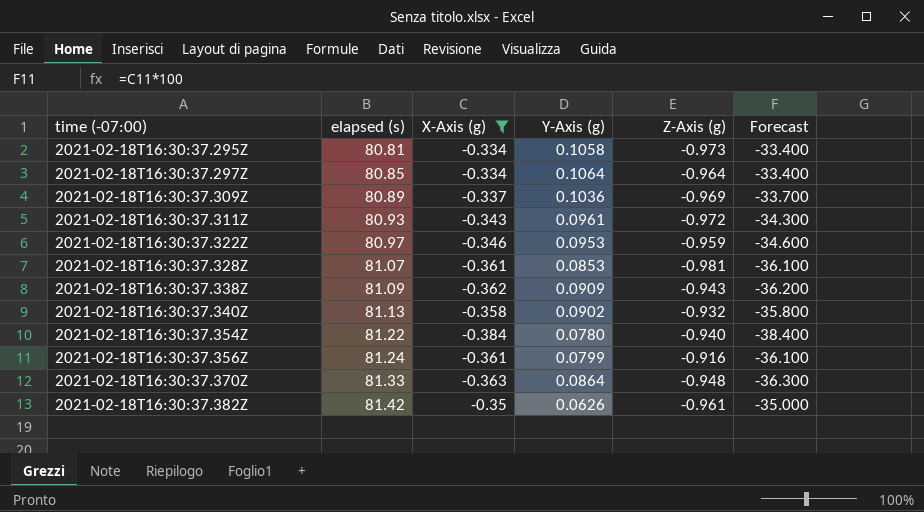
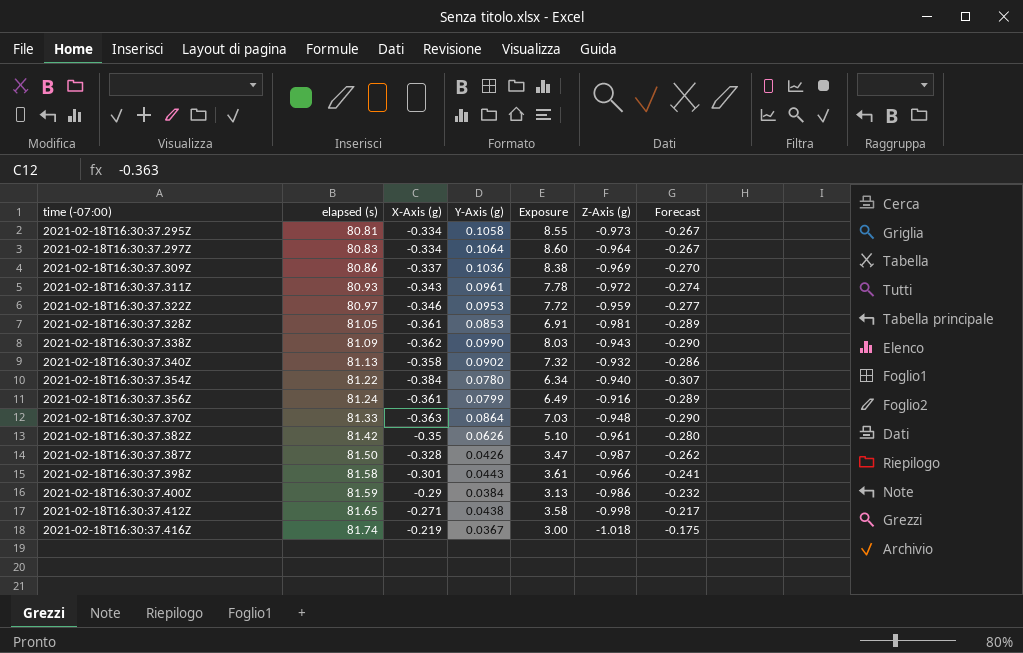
filter: X-Axis (g) <= -0.334 -> none
column Exposure | formula: none -> [elapsed (s)] * [Y-Axis (g)]
column Forecast | formula: [X-Axis (g)] * 100 -> [X-Axis (g)] * 0.8
2021-02-18T16:30:37.297Z | elapsed (s): 80.85 -> 80.83
2021-02-18T16:30:37.309Z | elapsed (s): 80.89 -> 80.86
2021-02-18T16:30:37.328Z | elapsed (s): 81.07 -> 81.05
2021-02-18T16:30:37.338Z | Y-Axis (g): 0.0909 -> 0.0990

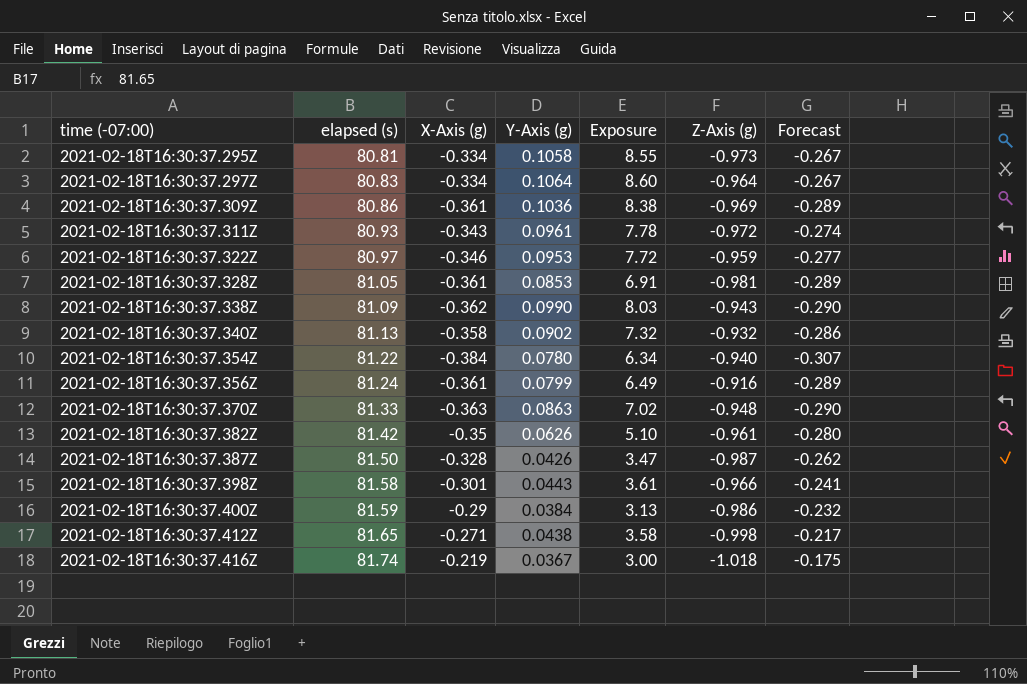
2021-02-18T16:30:37.309Z | X-Axis (g): -0.337 -> -0.361
2021-02-18T16:30:37.309Z | Forecast: -0.270 -> -0.289
2021-02-18T16:30:37.370Z | Y-Axis (g): 0.0864 -> 0.0863
2021-02-18T16:30:37.370Z | Exposure: 7.03 -> 7.02

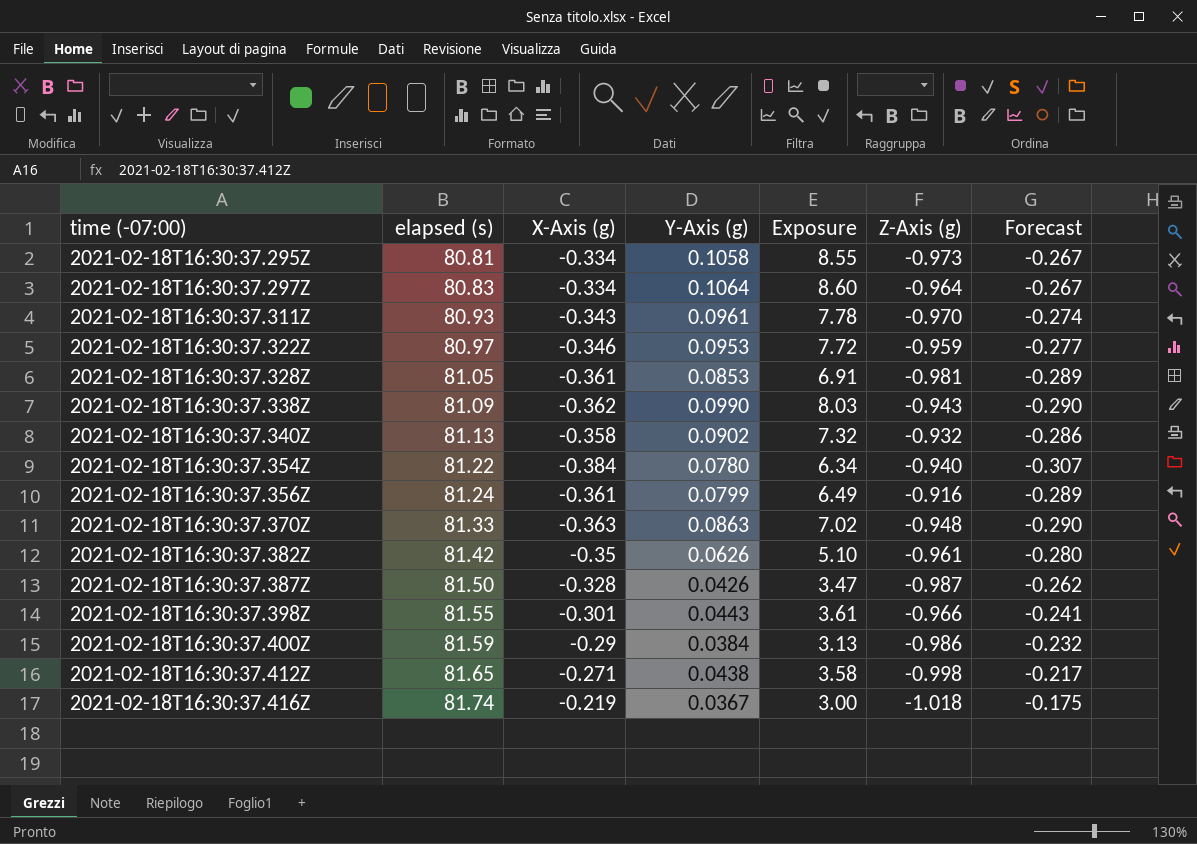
row 2021-02-18T16:30:37.309Z: 80.86 | -0.361 | 0.1036 | 8.38 | -0.969 | -0.289 -> none
2021-02-18T16:30:37.311Z | Z-Axis (g): -0.972 -> -0.970
2021-02-18T16:30:37.398Z | elapsed (s): 81.58 -> 81.55

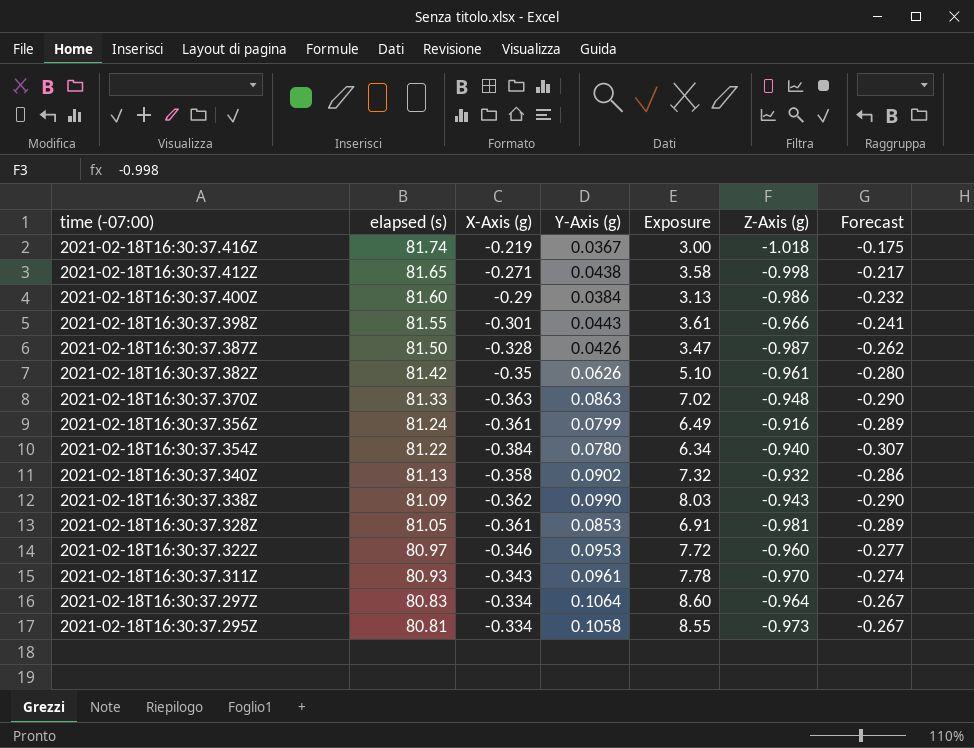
row order: time (-07:00) ascending -> time (-07:00) descending
2021-02-18T16:30:37.400Z | elapsed (s): 81.59 -> 81.60
2021-02-18T16:30:37.322Z | Z-Axis (g): -0.959 -> -0.960

